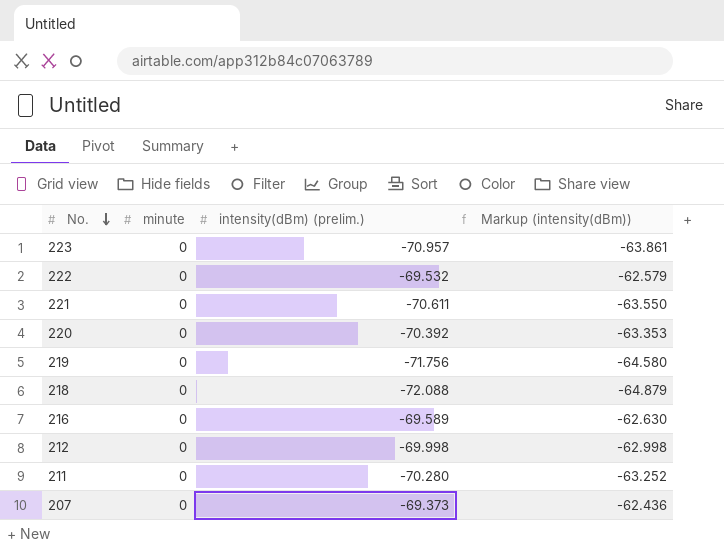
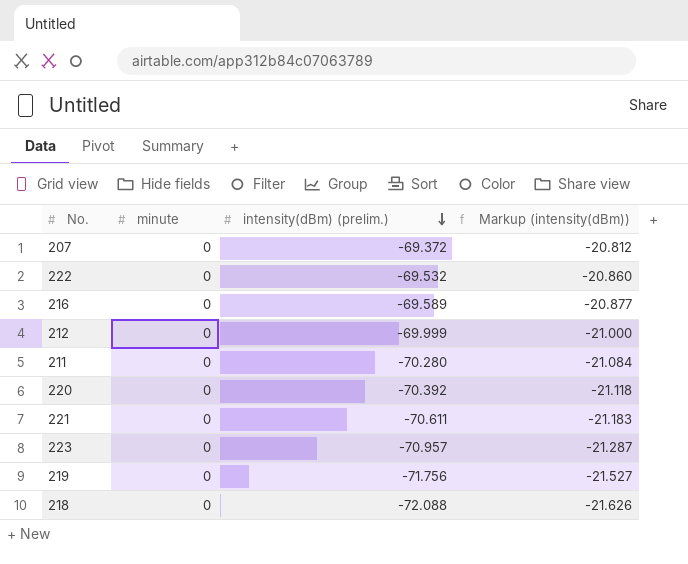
row order: No. descending -> intensity(dBm) (prelim.) descending
column Markup (intensity(dBm)) | formula: [intensity(dBm) (prelim.)] * 0.9 -> [intensity(dBm) (prelim.)] * 0.3
207 | intensity(dBm) (prelim.): -69.373 -> -69.372
212 | intensity(dBm) (prelim.): -69.998 -> -69.999

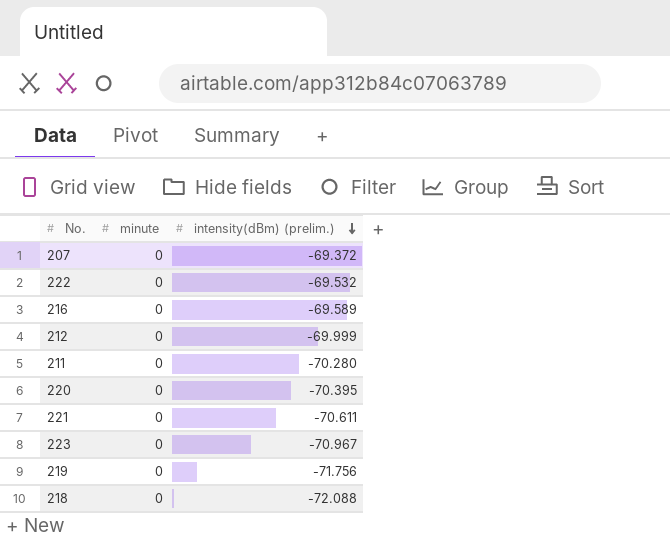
column Markup (intensity(dBm)) | formula: [intensity(dBm) (prelim.)] * 0.3 -> none
220 | intensity(dBm) (prelim.): -70.392 -> -70.395
223 | intensity(dBm) (prelim.): -70.957 -> -70.967

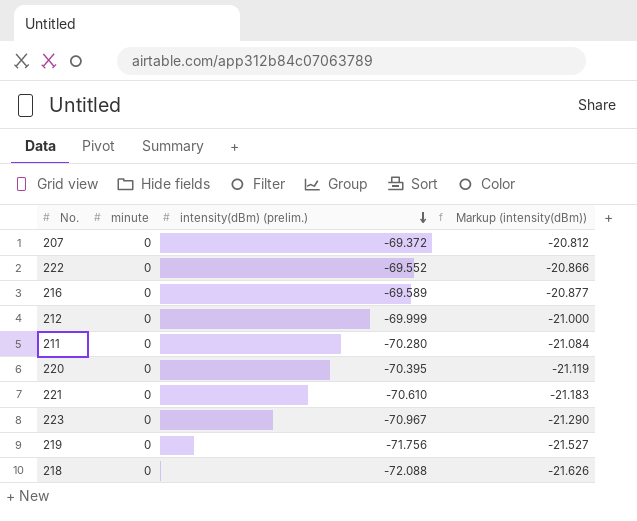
column Markup (intensity(dBm)) | formula: none -> [intensity(dBm) (prelim.)] * 0.3
222 | intensity(dBm) (prelim.): -69.532 -> -69.552
221 | intensity(dBm) (prelim.): -70.611 -> -70.610

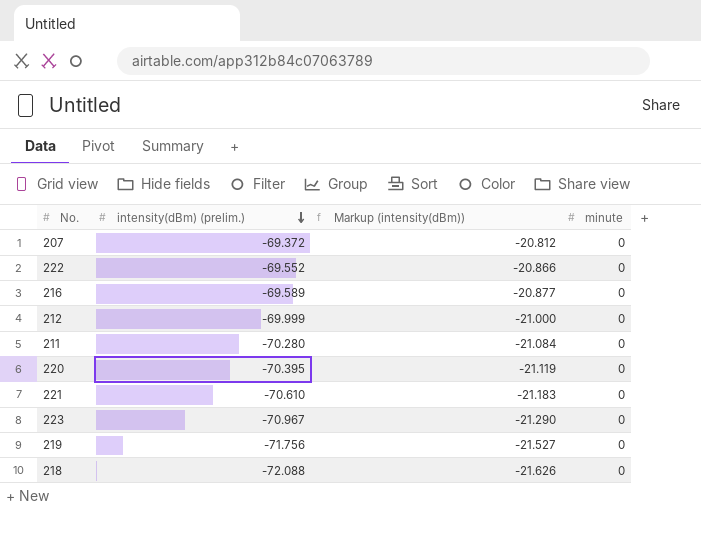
column minute | position: 2 -> 4

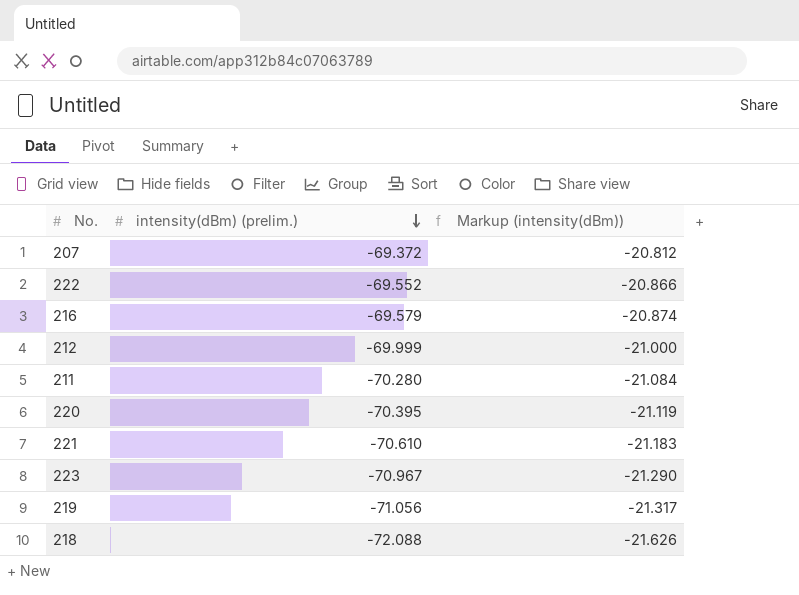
column minute | position: 4 -> none
216 | intensity(dBm) (prelim.): -69.589 -> -69.579
216 | Markup (intensity(dBm)): -20.877 -> -20.874
219 | intensity(dBm) (prelim.): -71.756 -> -71.056
219 | Markup (intensity(dBm)): -21.527 -> -21.317

